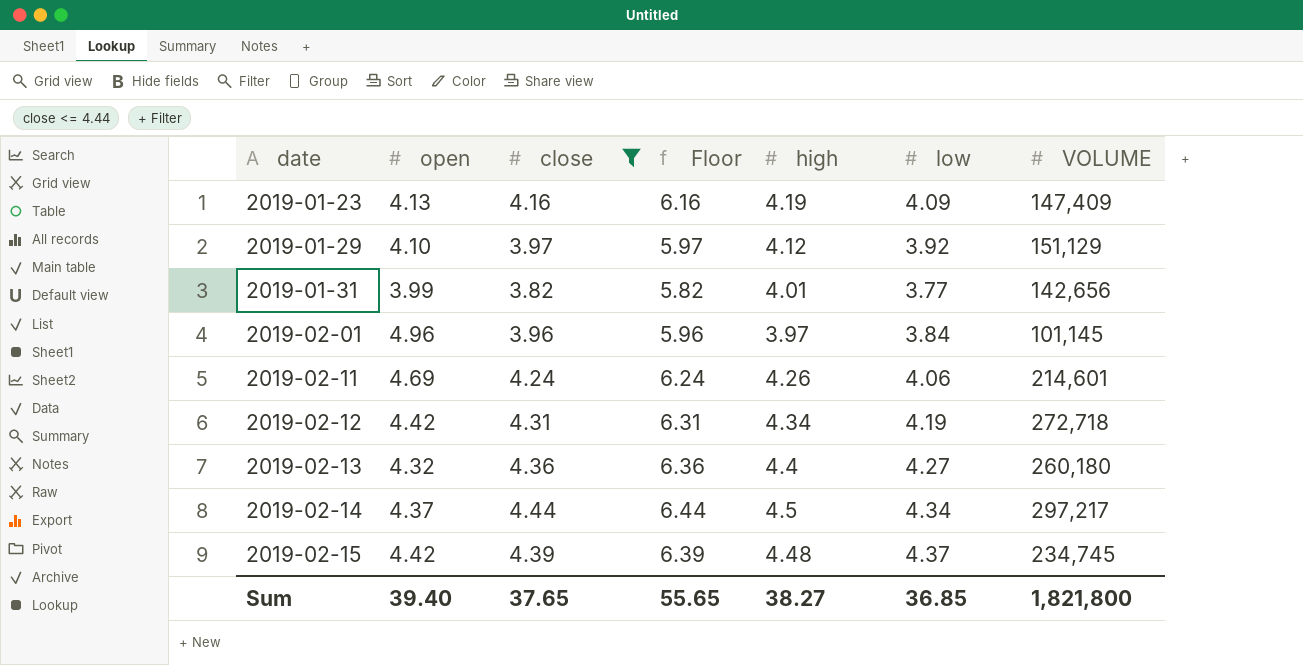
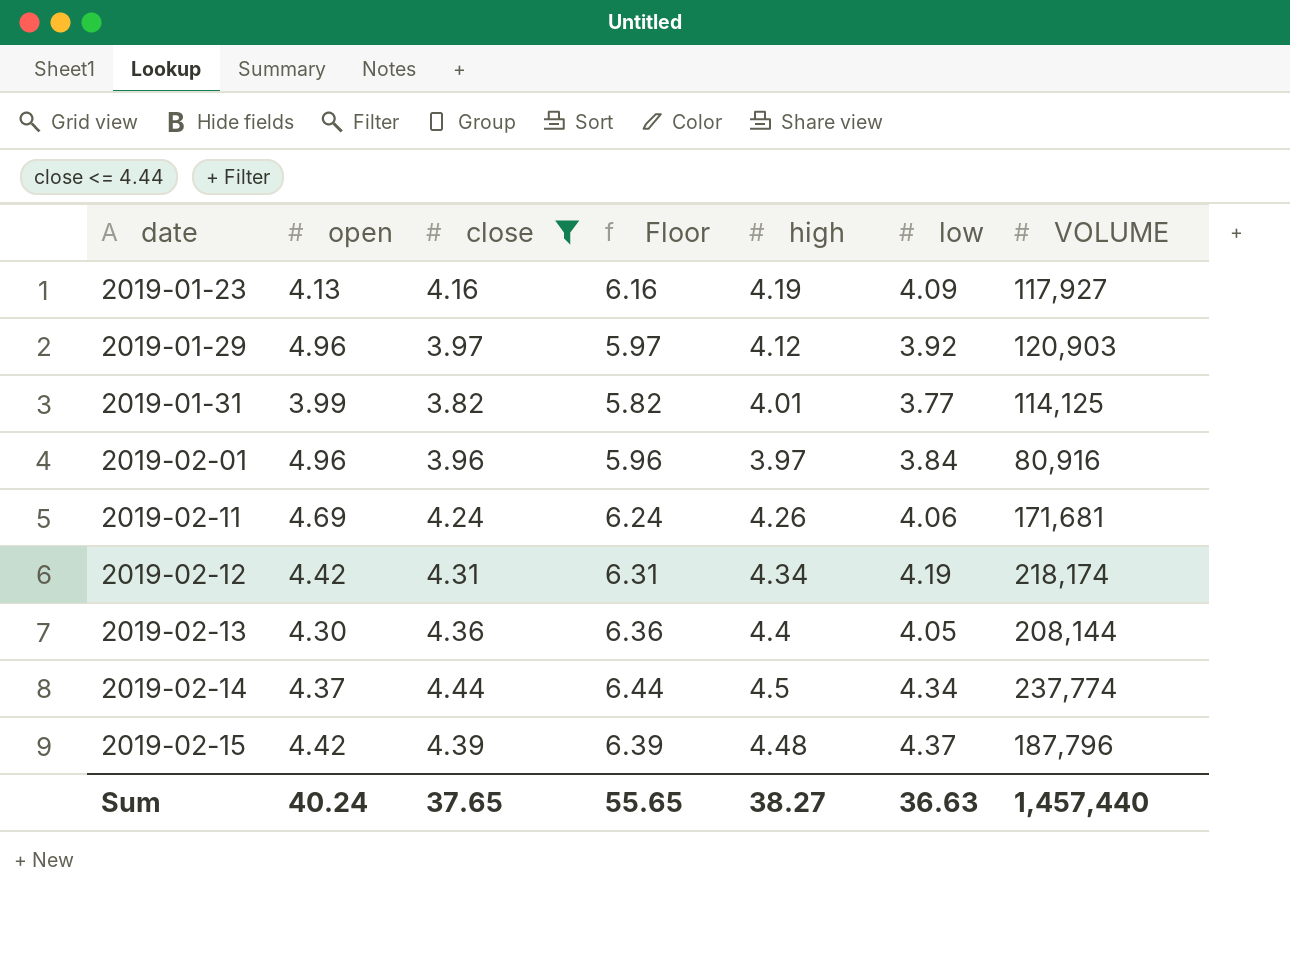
2019-01-23 | VOLUME: 147,409 -> 117,927
2019-01-29 | open: 4.10 -> 4.96
2019-01-29 | VOLUME: 151,129 -> 120,903
2019-01-31 | VOLUME: 142,656 -> 114,125
2019-02-01 | VOLUME: 101,145 -> 80,916
2019-02-11 | VOLUME: 214,601 -> 171,681
2019-02-12 | VOLUME: 272,718 -> 218,174
2019-02-13 | open: 4.32 -> 4.30
2019-02-13 | low: 4.27 -> 4.05
2019-02-13 | VOLUME: 260,180 -> 208,144
2019-02-14 | VOLUME: 297,217 -> 237,774
2019-02-15 | VOLUME: 234,745 -> 187,796
Sum | open: 39.40 -> 40.24
Sum | low: 36.85 -> 36.63
Sum | VOLUME: 1,821,800 -> 1,457,440

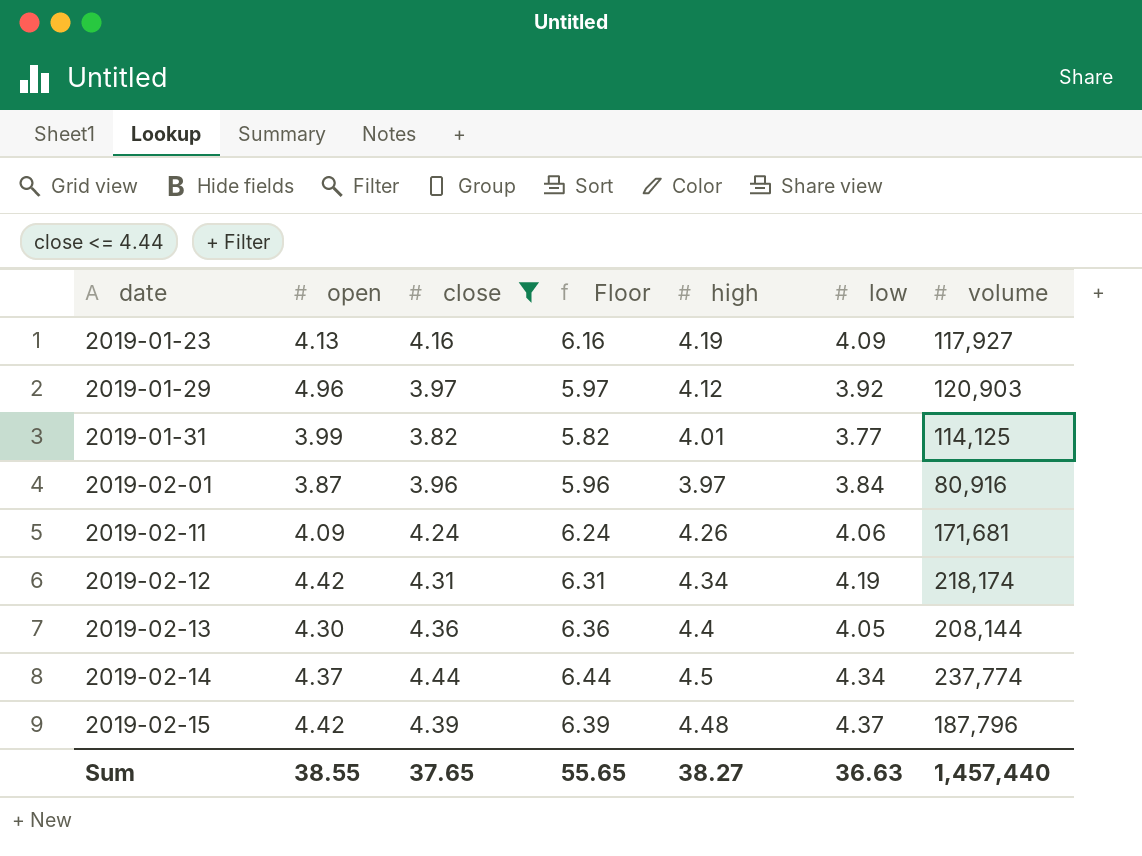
column name: VOLUME -> volume
2019-02-01 | open: 4.96 -> 3.87
2019-02-11 | open: 4.69 -> 4.09
Sum | open: 40.24 -> 38.55

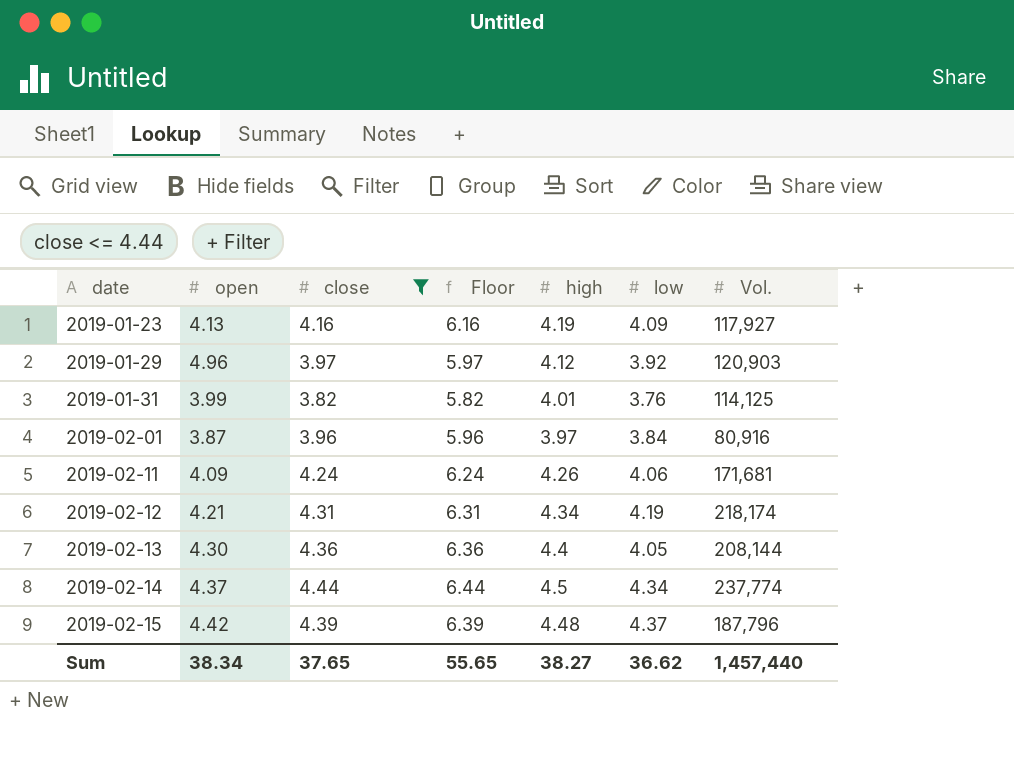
column name: volume -> Vol.
2019-01-31 | low: 3.77 -> 3.76
2019-02-12 | open: 4.42 -> 4.21
Sum | open: 38.55 -> 38.34
Sum | low: 36.63 -> 36.62

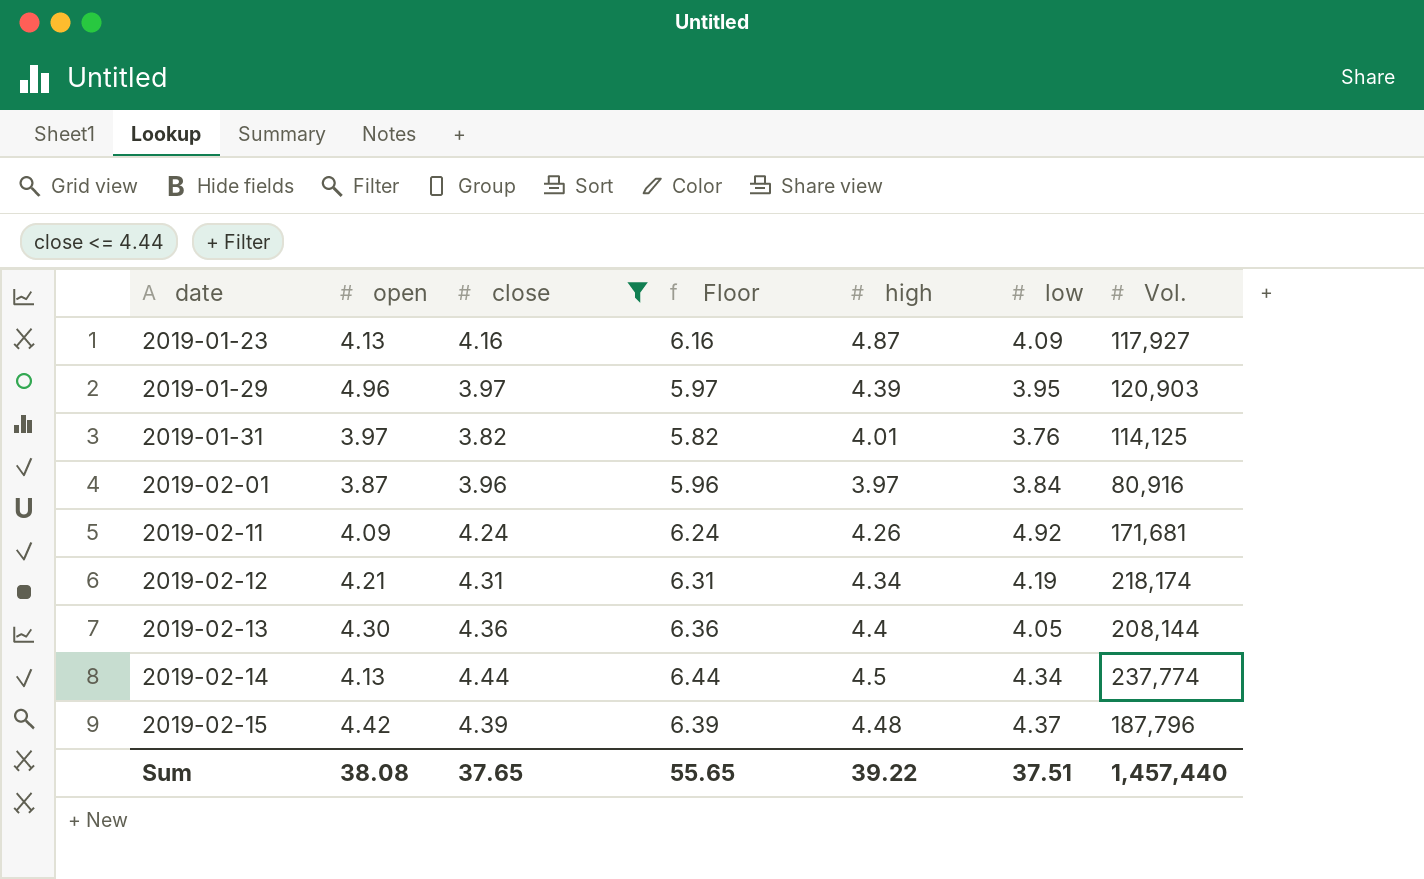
2019-01-23 | high: 4.19 -> 4.87
2019-01-29 | high: 4.12 -> 4.39
2019-01-29 | low: 3.92 -> 3.95
2019-01-31 | open: 3.99 -> 3.97
2019-02-11 | low: 4.06 -> 4.92
2019-02-14 | open: 4.37 -> 4.13
Sum | open: 38.34 -> 38.08
Sum | high: 38.27 -> 39.22
Sum | low: 36.62 -> 37.51

